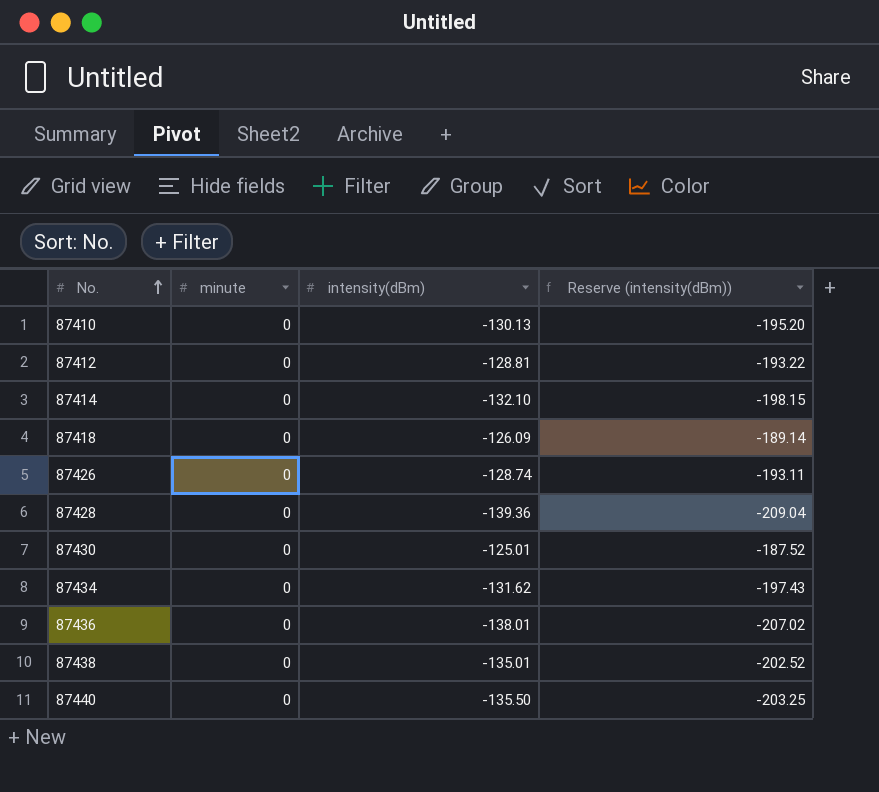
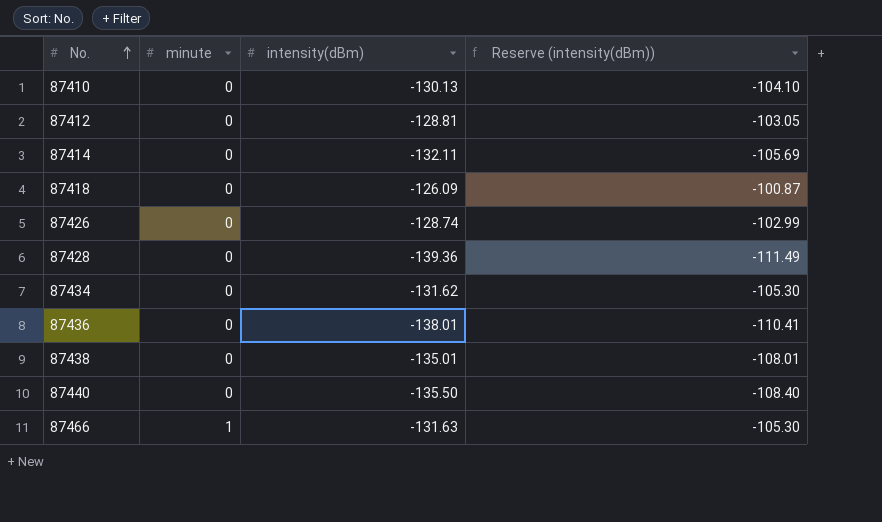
column Reserve (intensity(dBm)) | formula: [intensity(dBm)] * 1.5 -> [intensity(dBm)] * 0.8
row 87430: 0 | -125.01 | -187.52 -> none
87414 | intensity(dBm): -132.10 -> -132.11
row 87466: none -> 1 | -131.63 | -105.30

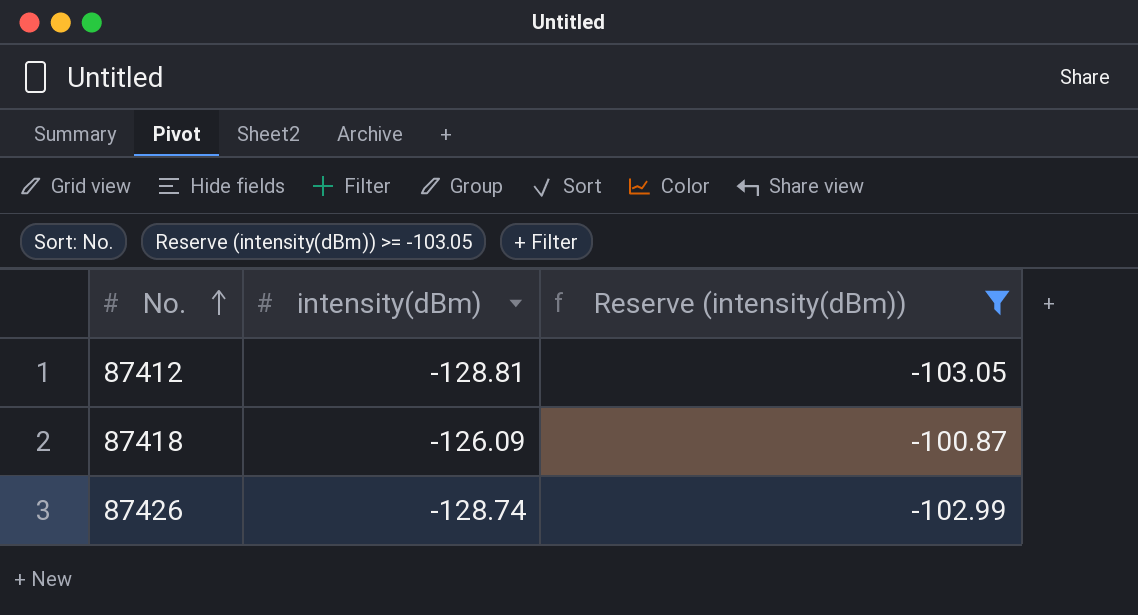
filter: none -> Reserve (intensity(dBm)) >= -103.05
column minute | position: 2 -> none

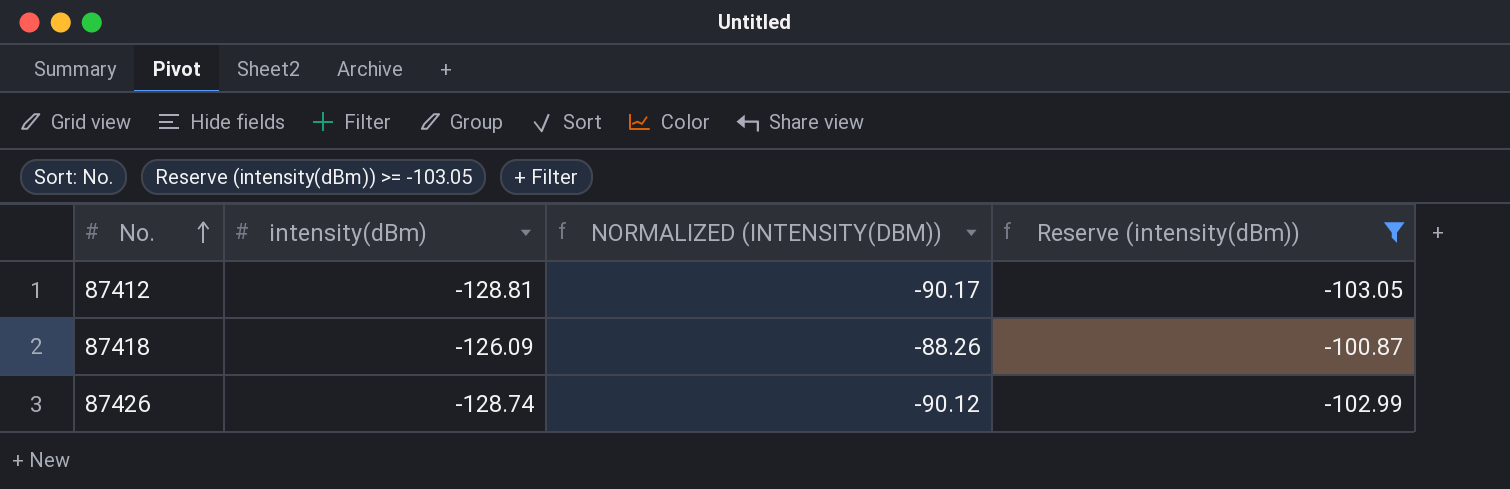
column NORMALIZED (INTENSITY(DBM)) | formula: none -> [intensity(dBm)] * 0.7

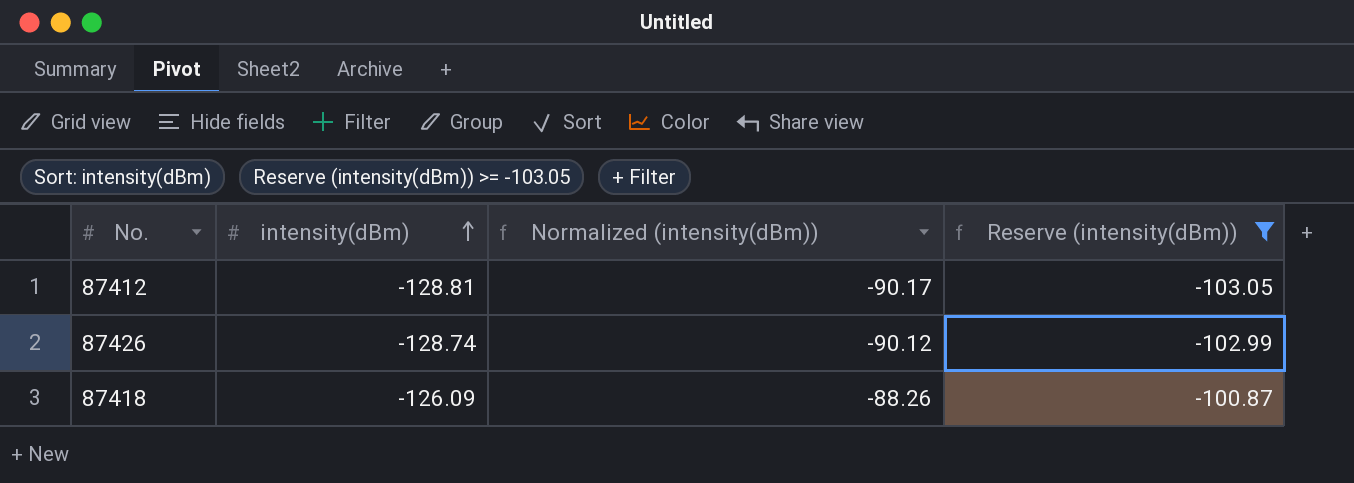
row order: No. ascending -> intensity(dBm) ascending
column name: NORMALIZED (INTENSITY(DBM)) -> Normalized (intensity(dBm))

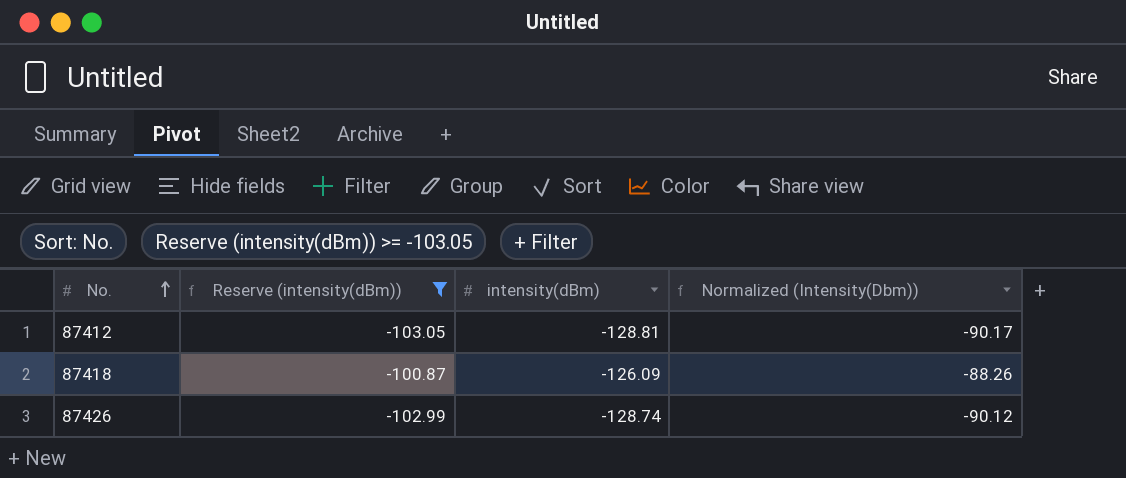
row order: intensity(dBm) ascending -> No. ascending
column Reserve (intensity(dBm)) | position: 4 -> 2
column name: Normalized (intensity(dBm)) -> Normalized (Intensity(Dbm))

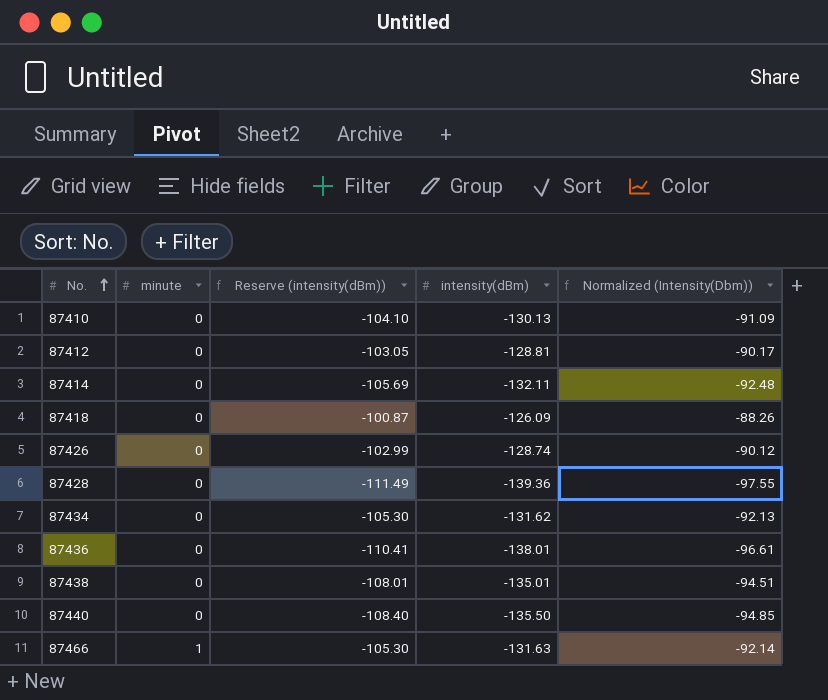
filter: Reserve (intensity(dBm)) >= -103.05 -> none
column minute | position: none -> 2

